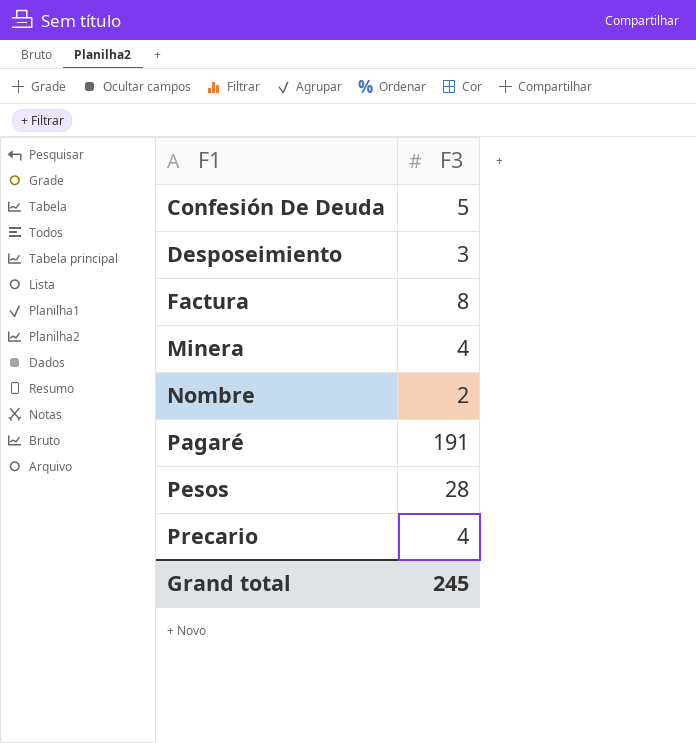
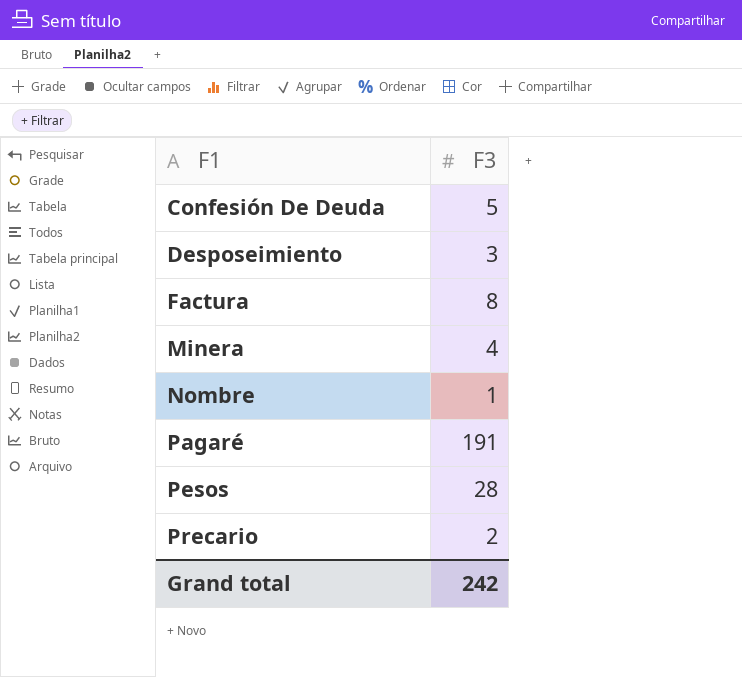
Nombre | F3: 2 -> 1
Precario | F3: 4 -> 2
Grand total | F3: 245 -> 242

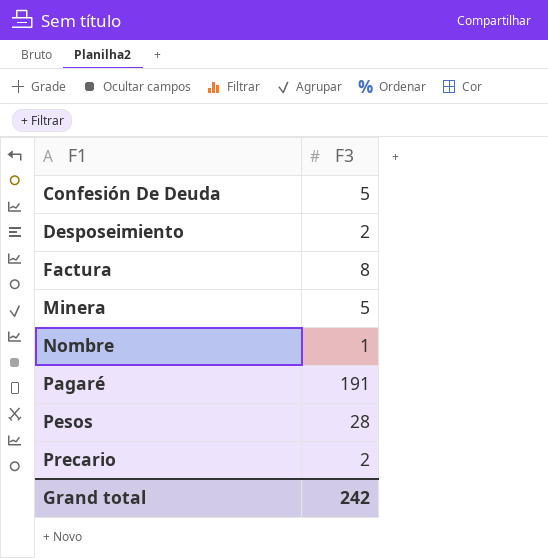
Desposeimiento | F3: 3 -> 2
Minera | F3: 4 -> 5

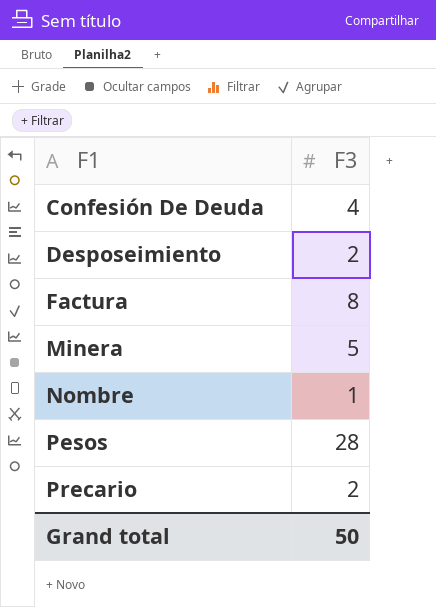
row Pagaré: 191 -> none
Confesión De Deuda | F3: 5 -> 4
Grand total | F3: 242 -> 50

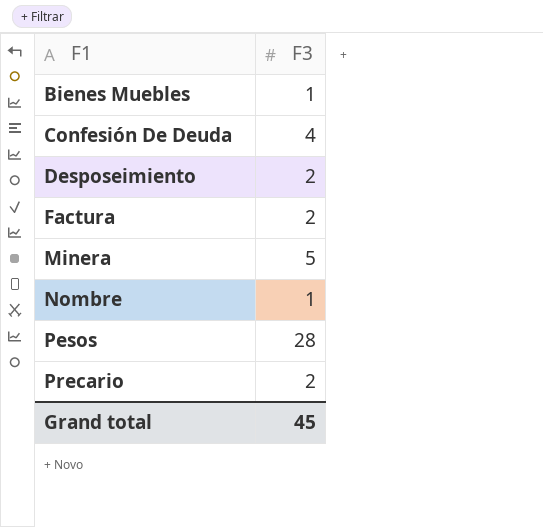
row Bienes Muebles: none -> 1
Factura | F3: 8 -> 2
Grand total | F3: 50 -> 45

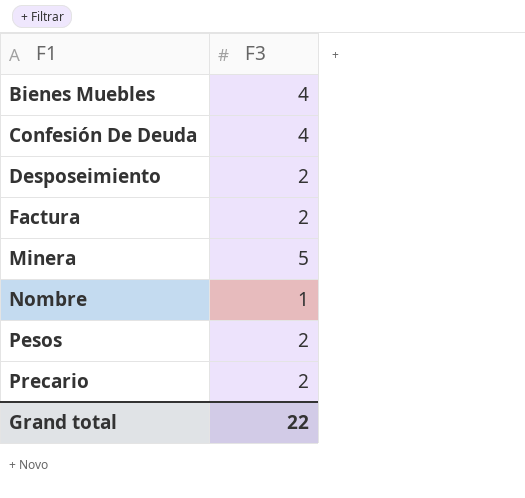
Bienes Muebles | F3: 1 -> 4
Pesos | F3: 28 -> 2
Grand total | F3: 45 -> 22

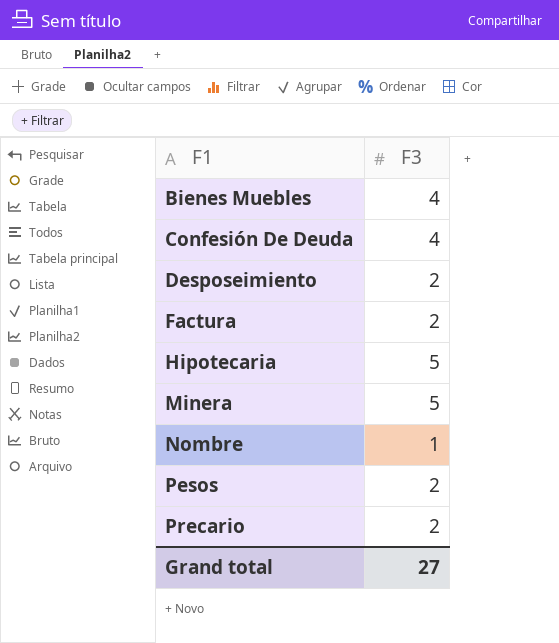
row Hipotecaria: none -> 5
Grand total | F3: 22 -> 27

